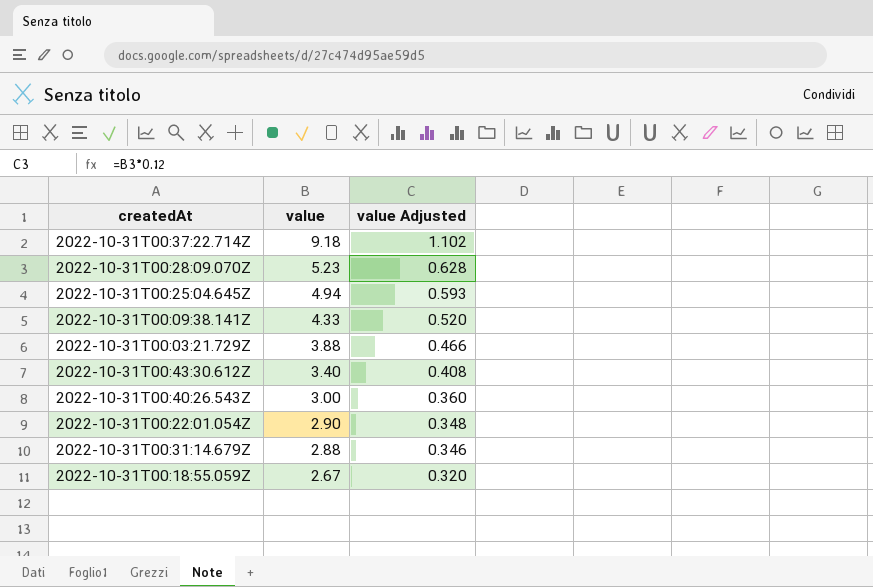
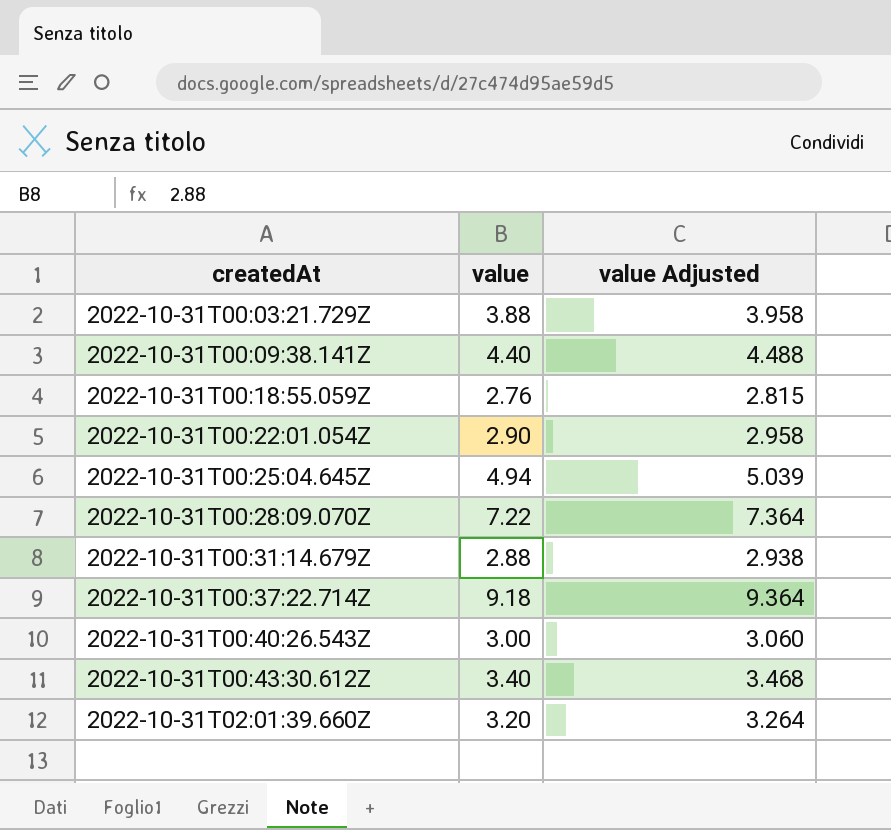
row order: value descending -> createdAt ascending
column value Adjusted | formula: [value] * 0.12 -> [value] * 1.02
2022-10-31T00:09:38.141Z | value: 4.33 -> 4.40
2022-10-31T00:18:55.059Z | value: 2.67 -> 2.76
2022-10-31T00:28:09.070Z | value: 5.23 -> 7.22
row 2022-10-31T02:01:39.660Z: none -> 3.20 | 3.264

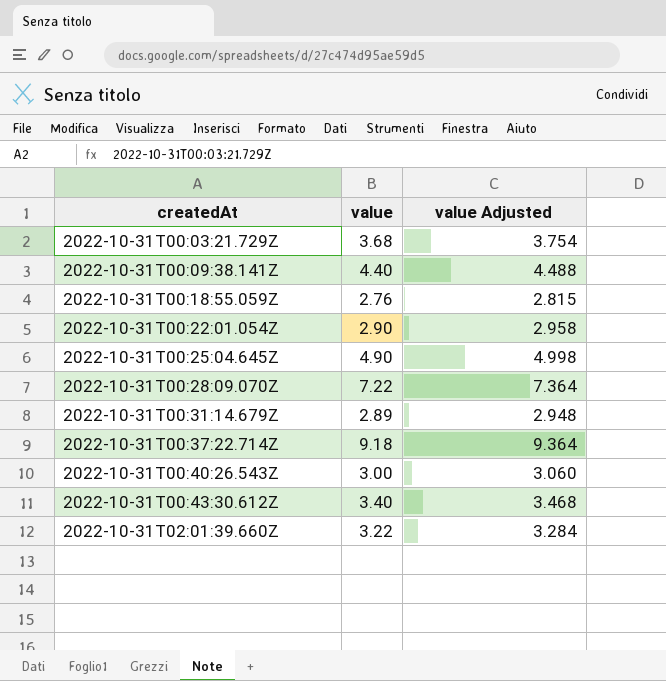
2022-10-31T00:03:21.729Z | value: 3.88 -> 3.68
2022-10-31T00:03:21.729Z | value Adjusted: 3.958 -> 3.754
2022-10-31T00:25:04.645Z | value: 4.94 -> 4.90
2022-10-31T00:25:04.645Z | value Adjusted: 5.039 -> 4.998
2022-10-31T00:31:14.679Z | value: 2.88 -> 2.89
2022-10-31T00:31:14.679Z | value Adjusted: 2.938 -> 2.948
2022-10-31T02:01:39.660Z | value: 3.20 -> 3.22
2022-10-31T02:01:39.660Z | value Adjusted: 3.264 -> 3.284

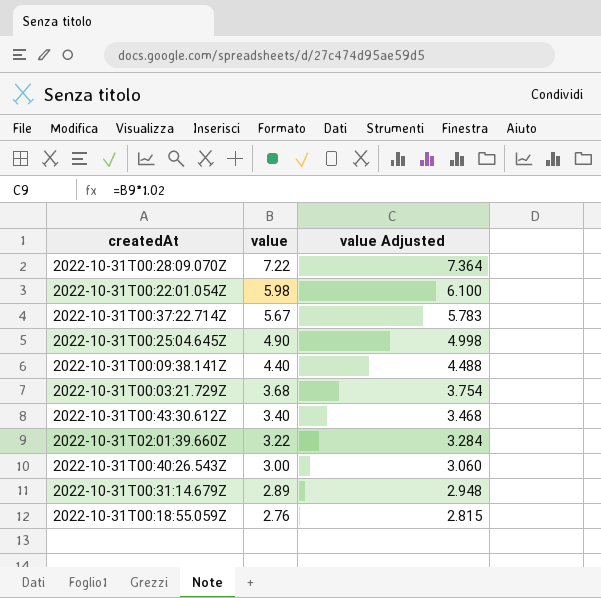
row order: createdAt ascending -> value descending
2022-10-31T00:22:01.054Z | value: 2.90 -> 5.98
2022-10-31T00:22:01.054Z | value Adjusted: 2.958 -> 6.100
2022-10-31T00:37:22.714Z | value: 9.18 -> 5.67
2022-10-31T00:37:22.714Z | value Adjusted: 9.364 -> 5.783

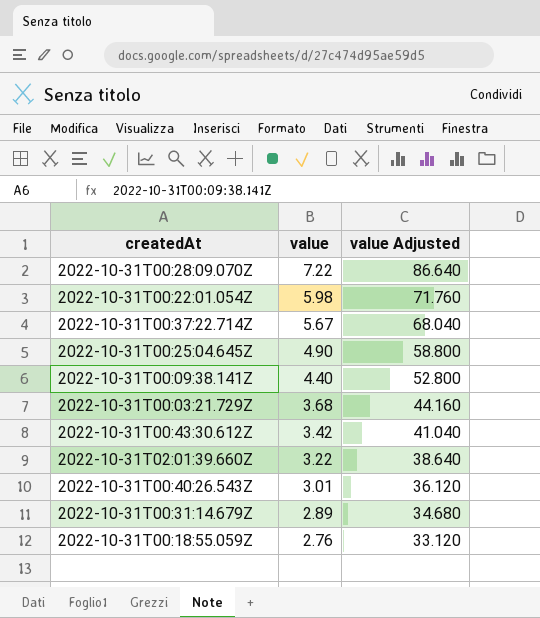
column value Adjusted | formula: [value] * 1.02 -> [value] * 12
2022-10-31T00:43:30.612Z | value: 3.40 -> 3.42
2022-10-31T00:40:26.543Z | value: 3.00 -> 3.01

